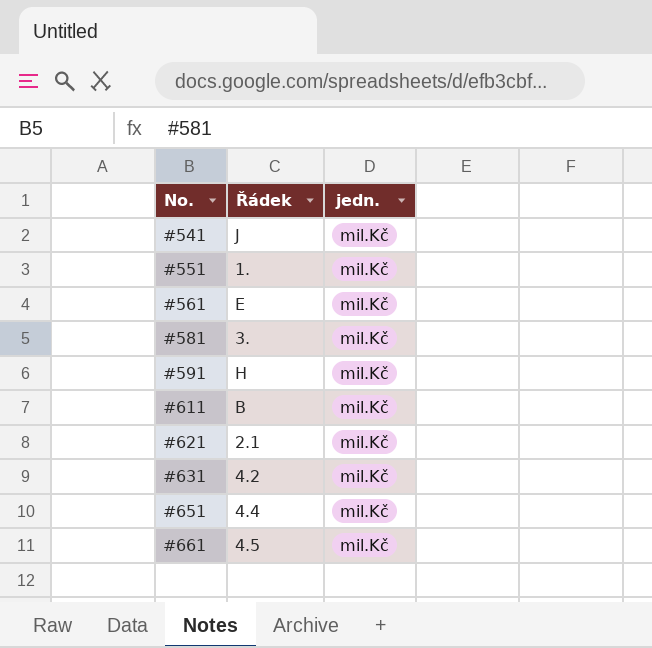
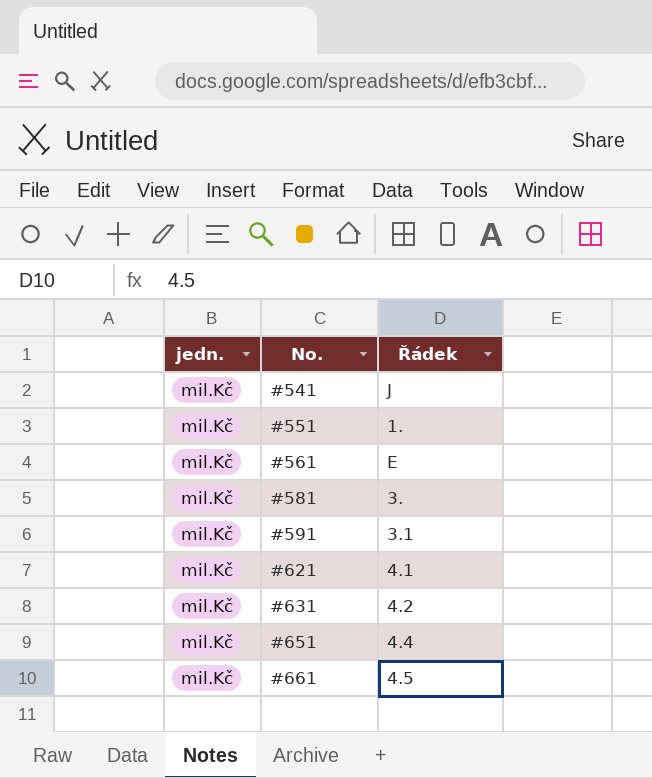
column jedn. | position: 3 -> 1
row #611: B | mil.Kč -> none
#591 | Řádek: H -> 3.1
#621 | Řádek: 2.1 -> 4.1

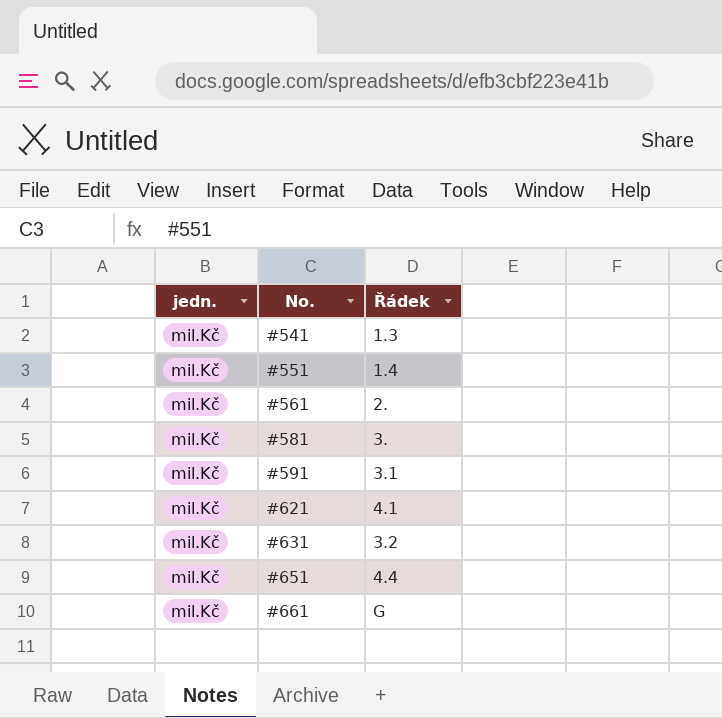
#541 | Řádek: J -> 1.3
#551 | Řádek: 1. -> 1.4
#561 | Řádek: E -> 2.
#631 | Řádek: 4.2 -> 3.2
#661 | Řádek: 4.5 -> G

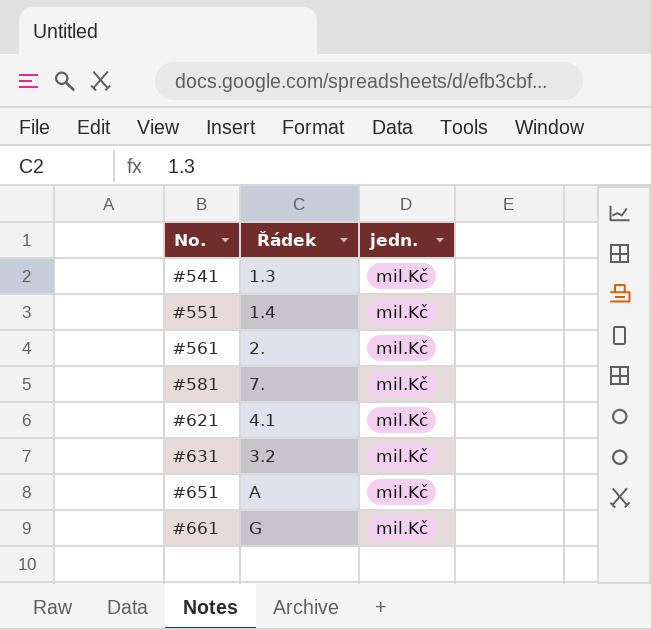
column jedn. | position: 1 -> 3
row #591: mil.Kč | 3.1 -> none
#581 | Řádek: 3. -> 7.
#651 | Řádek: 4.4 -> A

